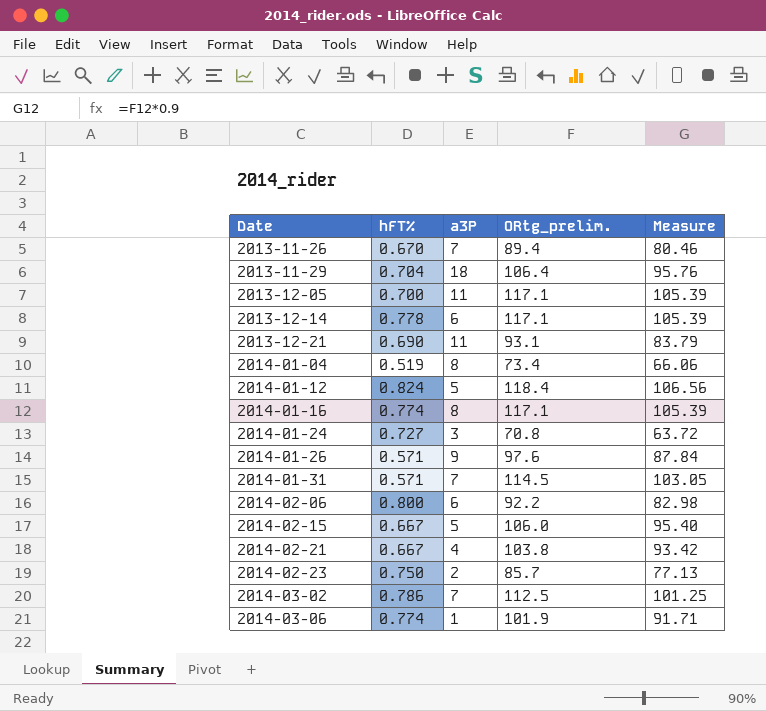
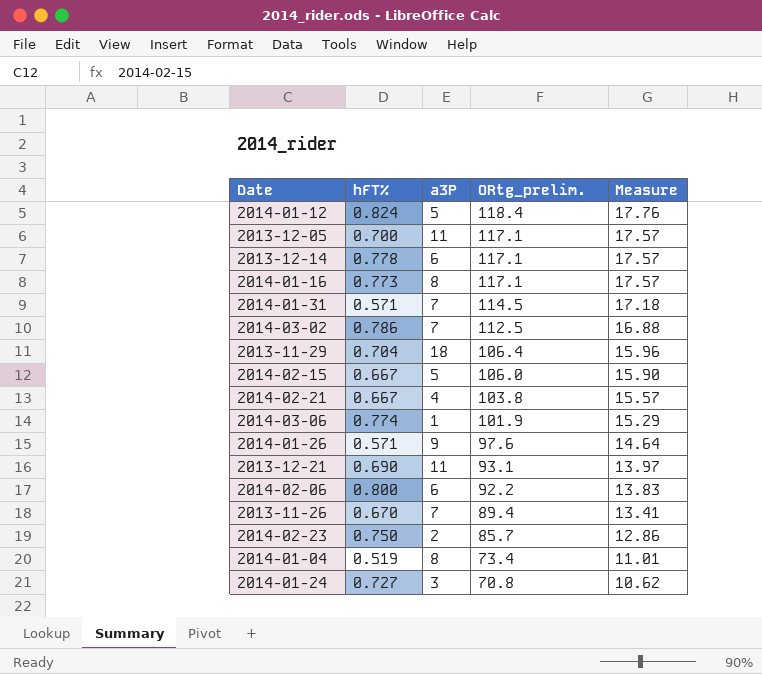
row order: Date ascending -> ORtg_prelim. descending
column Measure | formula: [ORtg_prelim.] * 0.9 -> [ORtg_prelim.] * 0.15
2014-01-16 | hFT%: 0.774 -> 0.773

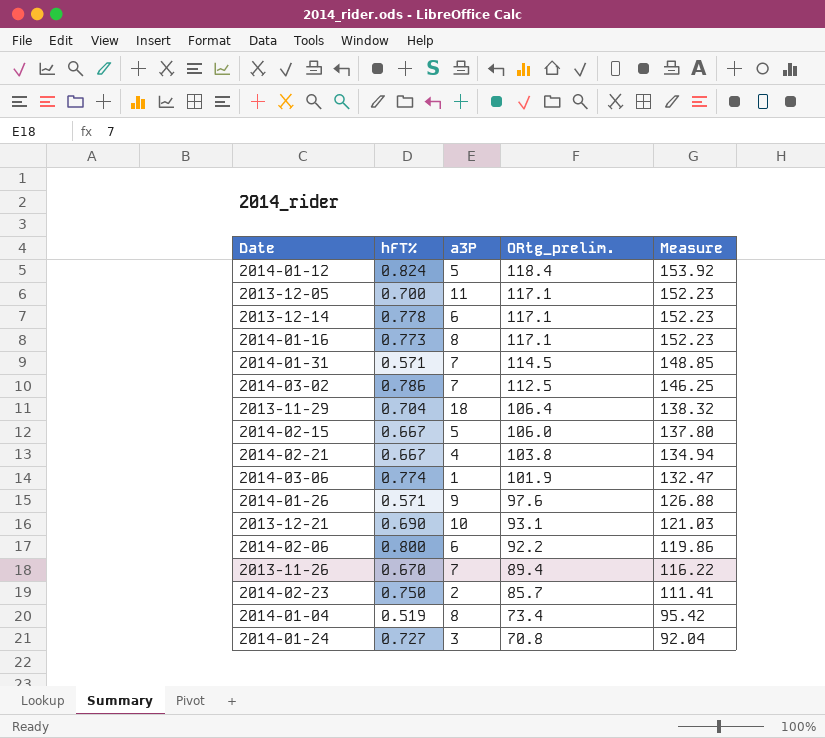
column Measure | formula: [ORtg_prelim.] * 0.15 -> [ORtg_prelim.] * 1.3
2013-12-21 | a3P: 11 -> 10

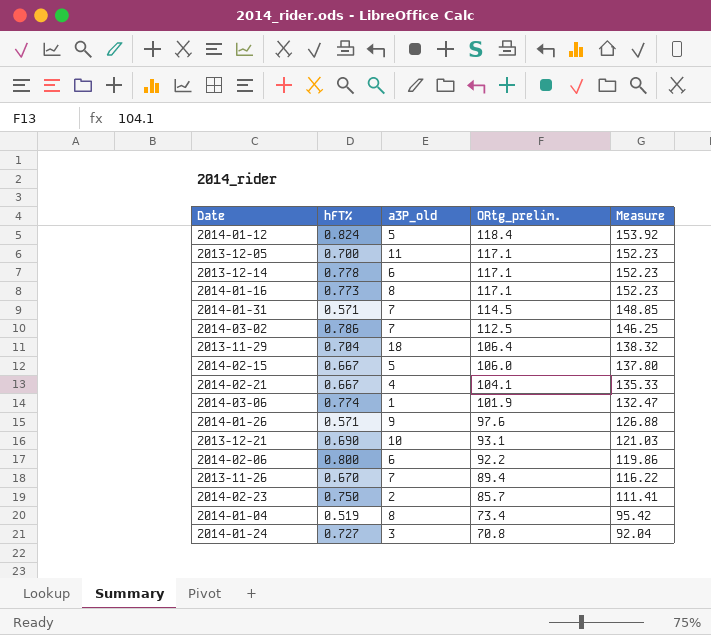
column name: a3P -> a3P_old
2014-02-21 | ORtg_prelim.: 103.8 -> 104.1
2014-02-21 | Measure: 134.94 -> 135.33

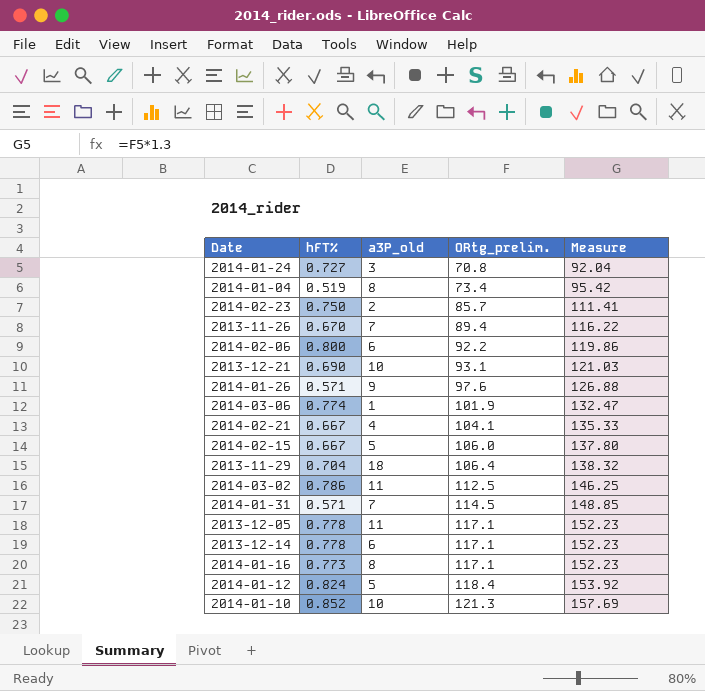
row order: ORtg_prelim. descending -> ORtg_prelim. ascending
2014-03-02 | a3P_old: 7 -> 11
2013-12-05 | hFT%: 0.700 -> 0.778
row 2014-01-10: none -> 0.852 | 10 | 121.3 | 157.69

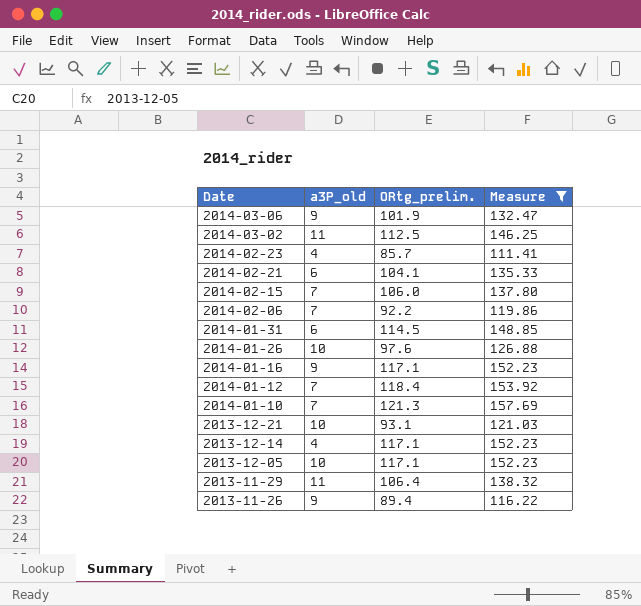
filter: none -> Measure >= 111.41
row order: ORtg_prelim. ascending -> Date descending
column hFT% | position: 2 -> none
2014-03-06 | a3P_old: 1 -> 9
2014-02-23 | a3P_old: 2 -> 4
2014-02-21 | a3P_old: 4 -> 6
2014-02-15 | a3P_old: 5 -> 7
2014-02-06 | a3P_old: 6 -> 7
2014-01-31 | a3P_old: 7 -> 6
2014-01-26 | a3P_old: 9 -> 10
2014-01-16 | a3P_old: 8 -> 9
2014-01-12 | a3P_old: 5 -> 7
2014-01-10 | a3P_old: 10 -> 7
2013-12-14 | a3P_old: 6 -> 4
2013-12-05 | a3P_old: 11 -> 10
2013-11-29 | a3P_old: 18 -> 11
2013-11-26 | a3P_old: 7 -> 9

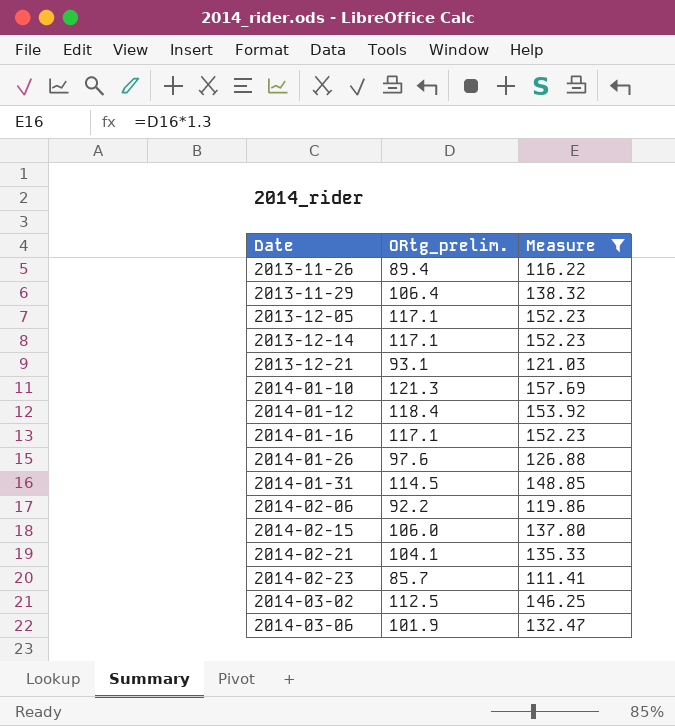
row order: Date descending -> Date ascending
column a3P_old | position: 2 -> none

